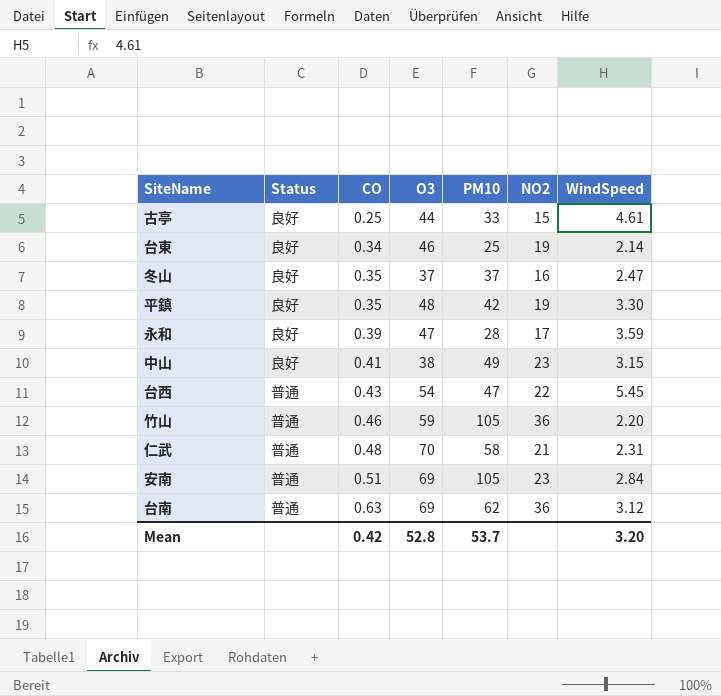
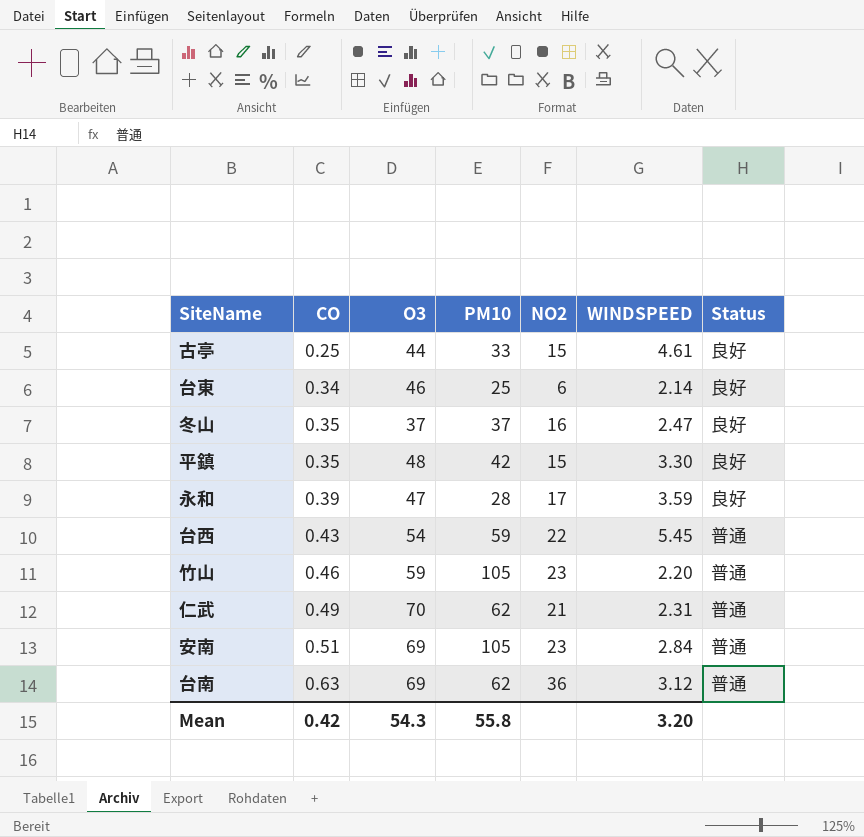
column name: WindSpeed -> WINDSPEED
column Status | position: 2 -> 7
row 中山: 良好 | 0.41 | 38 | 49 | 23 | 3.15 -> none
台東 | NO2: 19 -> 6
平鎮 | NO2: 19 -> 15
台西 | PM10: 47 -> 59
竹山 | NO2: 36 -> 23
仁武 | CO: 0.48 -> 0.49
仁武 | PM10: 58 -> 62
Mean | O3: 52.8 -> 54.3
Mean | PM10: 53.7 -> 55.8

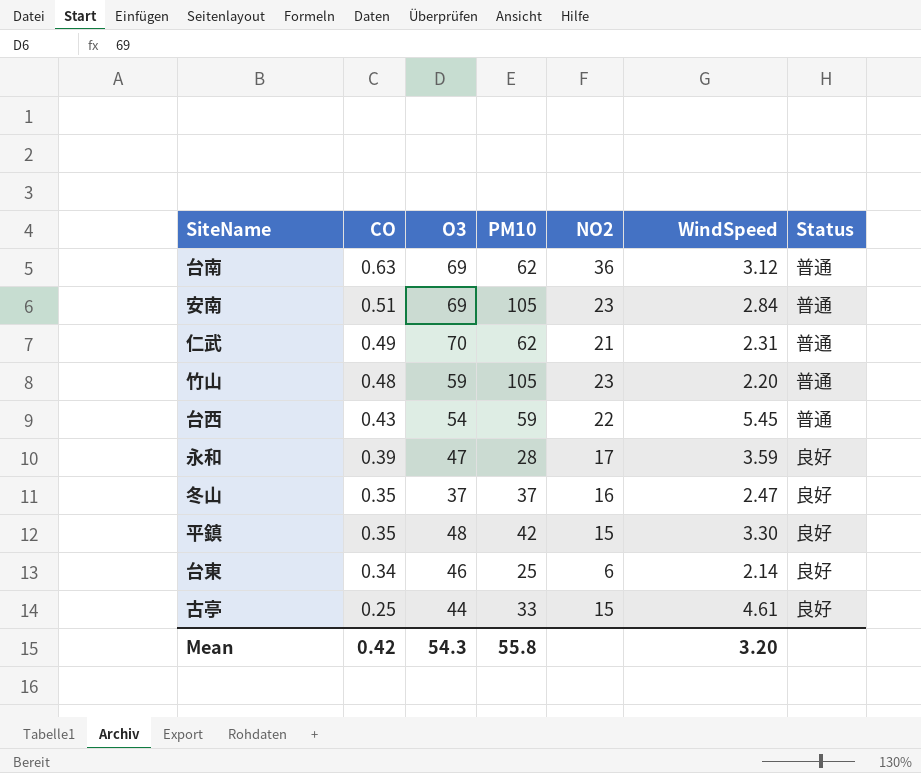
row order: CO ascending -> CO descending
column name: WINDSPEED -> WindSpeed
竹山 | CO: 0.46 -> 0.48

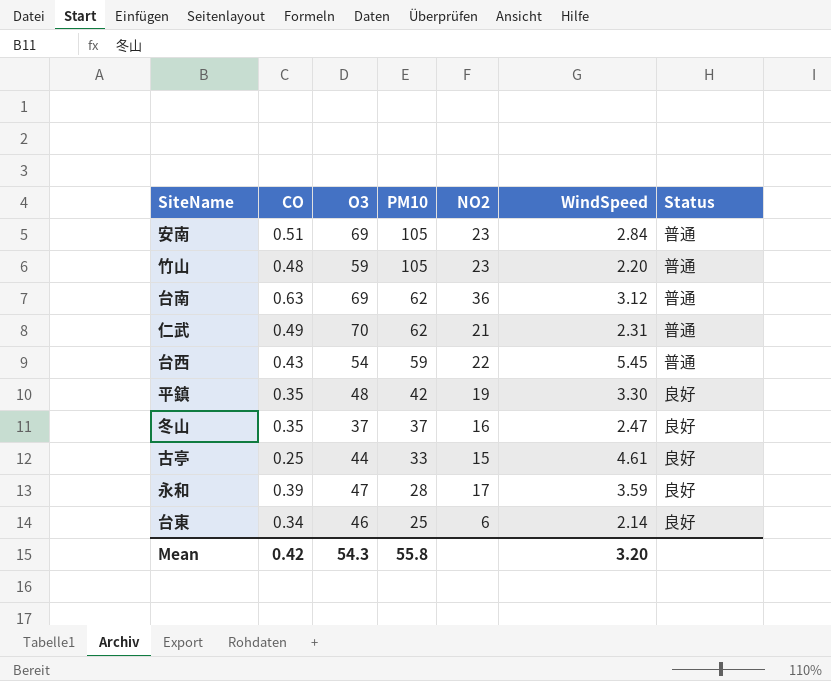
row order: CO descending -> PM10 descending
平鎮 | NO2: 15 -> 19

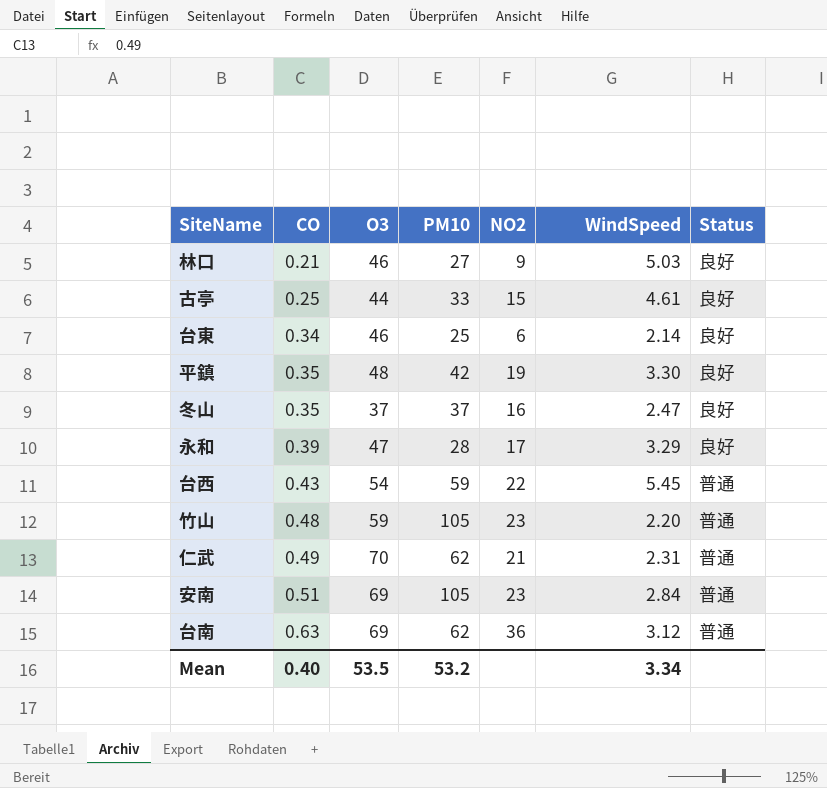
row order: PM10 descending -> CO ascending
row 林口: none -> 0.21 | 46 | 27 | 9 | 5.03 | 良好
永和 | WindSpeed: 3.59 -> 3.29
Mean | CO: 0.42 -> 0.40
Mean | O3: 54.3 -> 53.5
Mean | PM10: 55.8 -> 53.2
Mean | WindSpeed: 3.20 -> 3.34

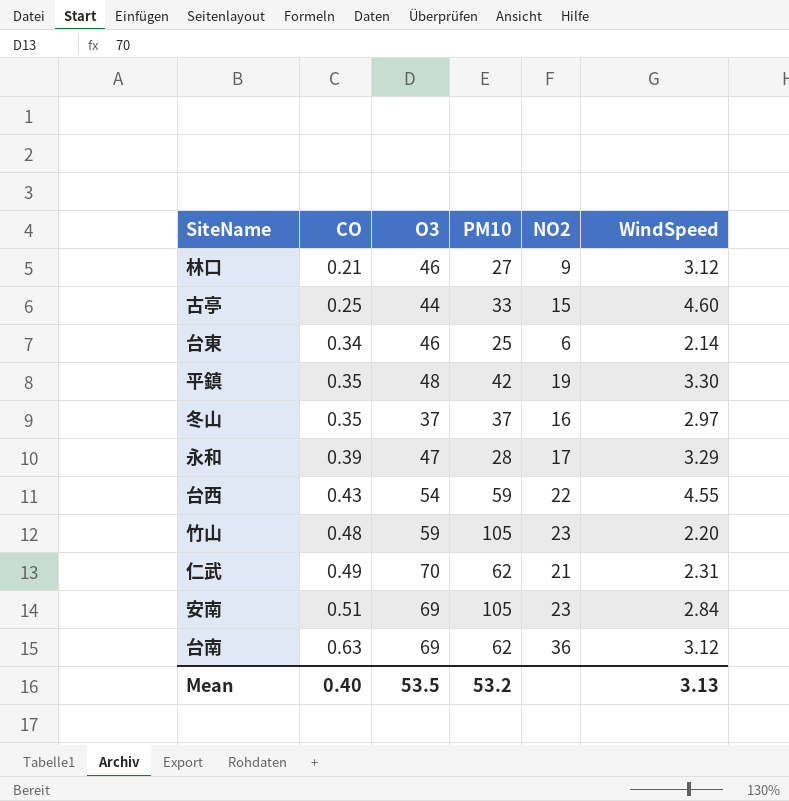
column Status | position: 7 -> none
林口 | WindSpeed: 5.03 -> 3.12
古亭 | WindSpeed: 4.61 -> 4.60
冬山 | WindSpeed: 2.47 -> 2.97
台西 | WindSpeed: 5.45 -> 4.55
Mean | WindSpeed: 3.34 -> 3.13

